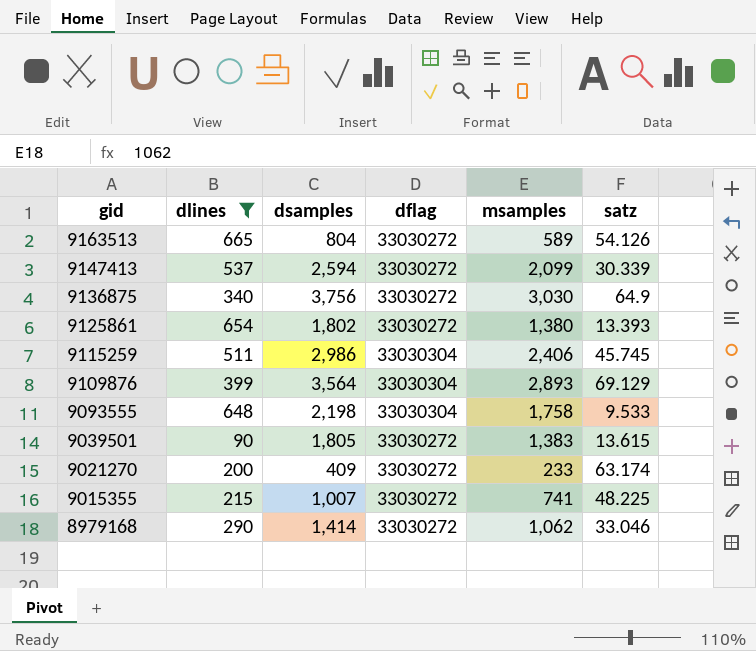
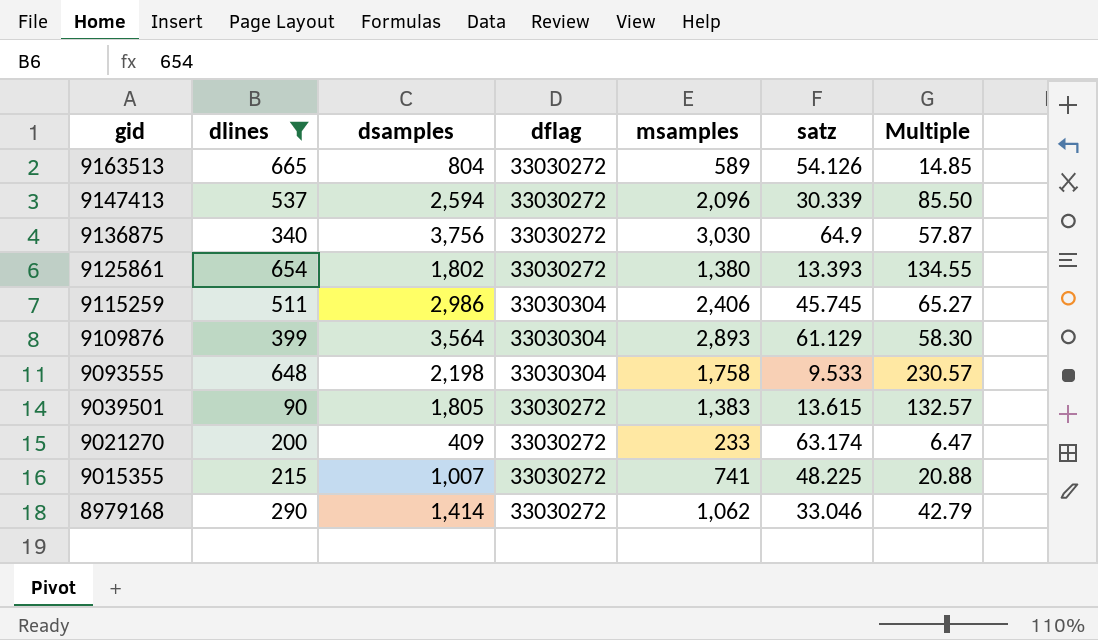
column Multiple | formula: none -> [dsamples] / [satz]
9147413 | msamples: 2,099 -> 2,096
9109876 | satz: 69.129 -> 61.129

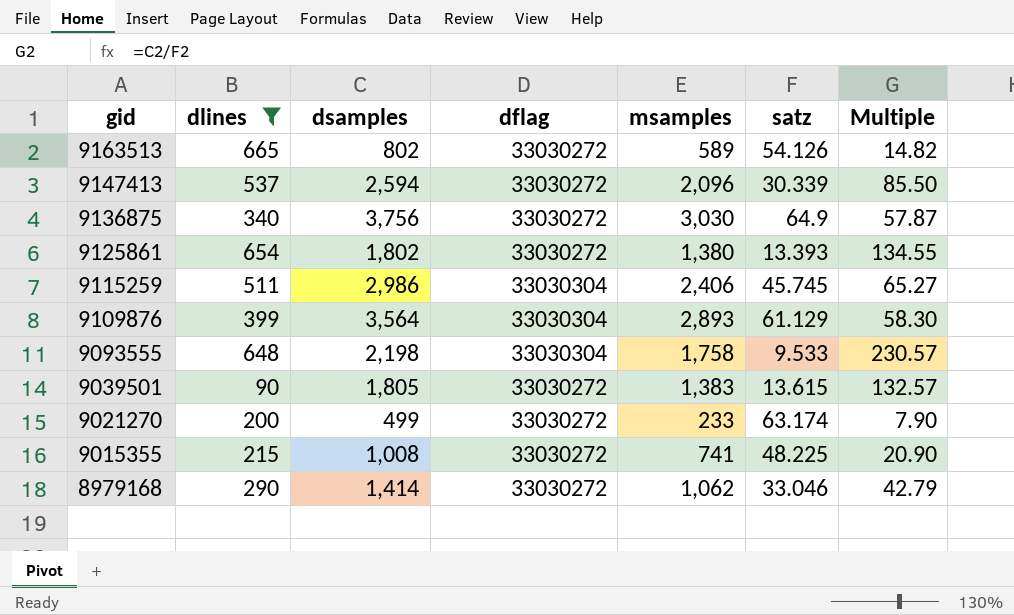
9163513 | dsamples: 804 -> 802
9163513 | Multiple: 14.85 -> 14.82
9021270 | dsamples: 409 -> 499
9021270 | Multiple: 6.47 -> 7.90
9015355 | dsamples: 1,007 -> 1,008
9015355 | Multiple: 20.88 -> 20.90

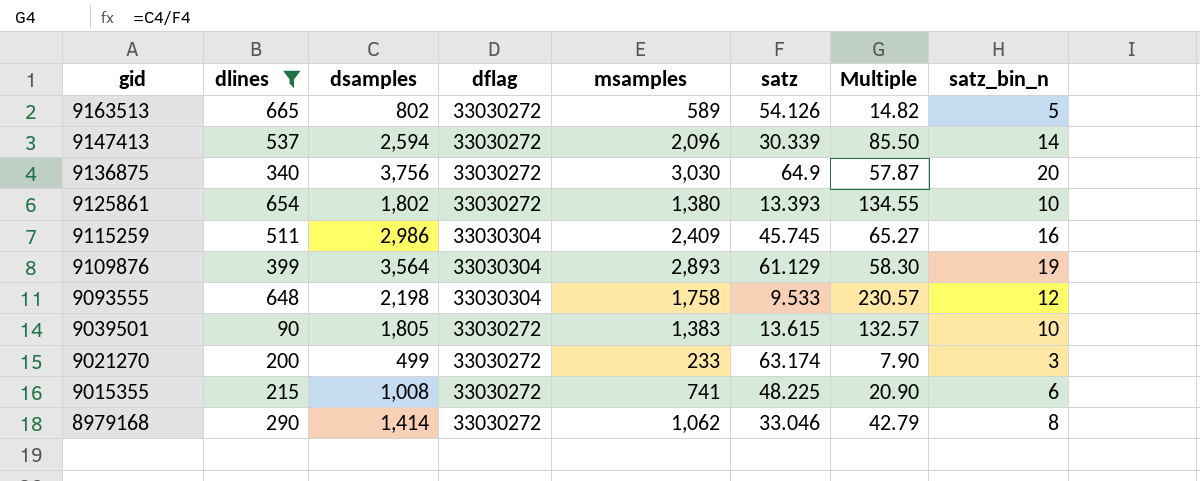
column satz_bin_n | position: none -> 8
9115259 | msamples: 2,406 -> 2,409

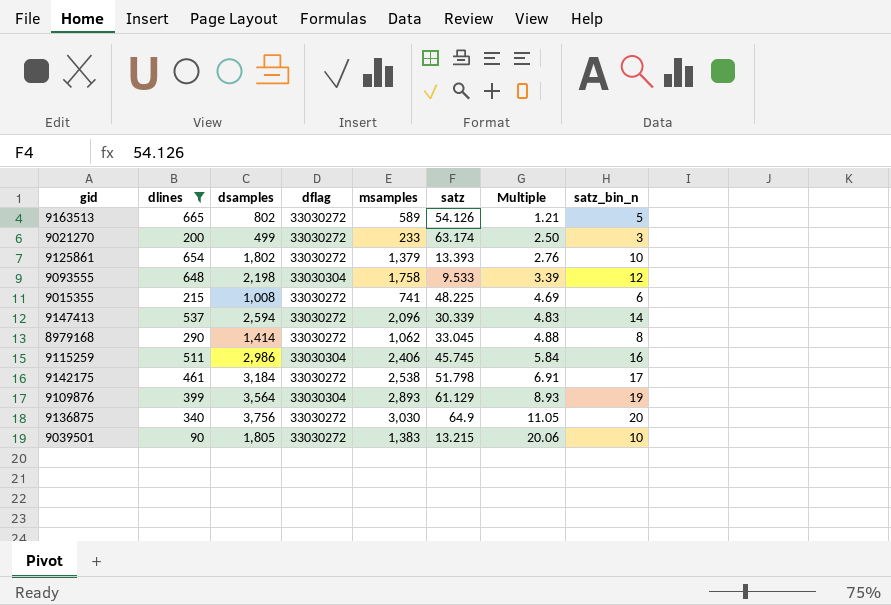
row order: gid descending -> Multiple ascending
column Multiple | formula: [dsamples] / [satz] -> [dsamples] / [dlines]
9125861 | msamples: 1,380 -> 1,379
8979168 | satz: 33.046 -> 33.045
9115259 | msamples: 2,409 -> 2,406
row 9142175: none -> 461 | 3,184 | 33030272 | 2,538 | 51.798 | 6.91 | 17
9039501 | satz: 13.615 -> 13.215

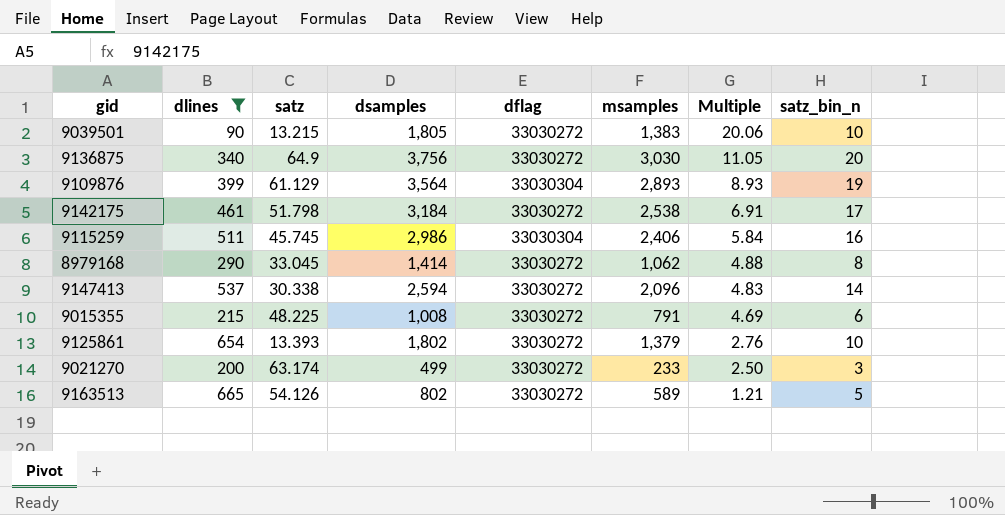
row order: Multiple ascending -> Multiple descending
column satz | position: 6 -> 3
row 9093555: 648 | 2,198 | 33030304 | 1,758 | 9.533 | 3.39 | 12 -> none
9147413 | satz: 30.339 -> 30.338
9015355 | msamples: 741 -> 791

